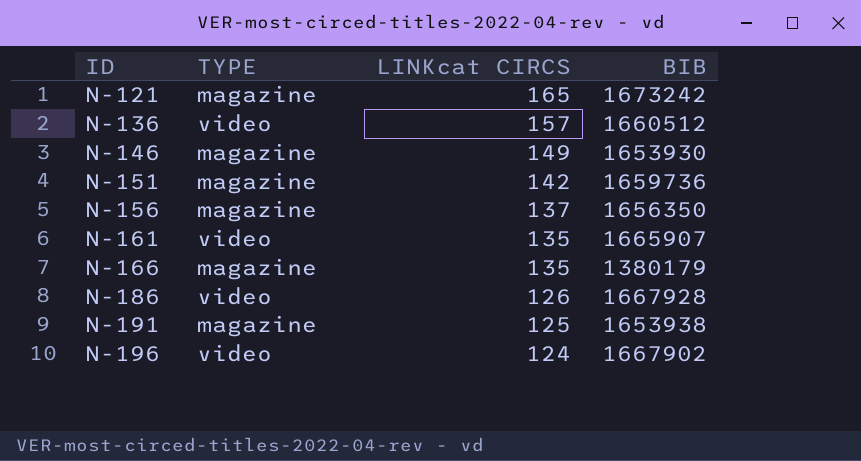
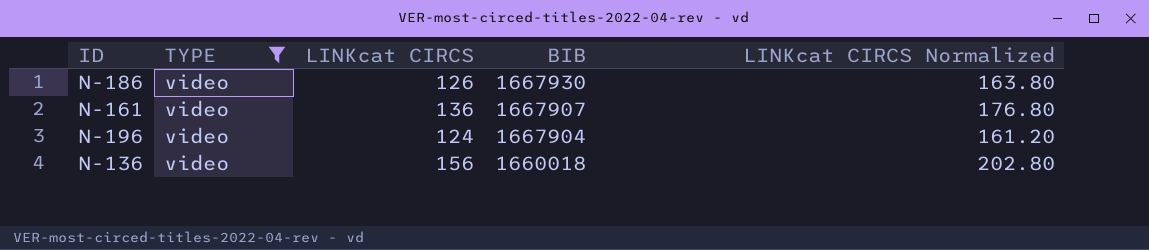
filter: none -> TYPE = video
row order: ID ascending -> BIB descending
column LINKcat CIRCS Normalized | formula: none -> [LINKcat CIRCS] * 1.3
N-186 | BIB: 1667928 -> 1667930
N-161 | LINKcat CIRCS: 135 -> 136
N-161 | BIB: 1665907 -> 1667907
N-196 | BIB: 1667902 -> 1667904
N-136 | LINKcat CIRCS: 157 -> 156
N-136 | BIB: 1660512 -> 1660018

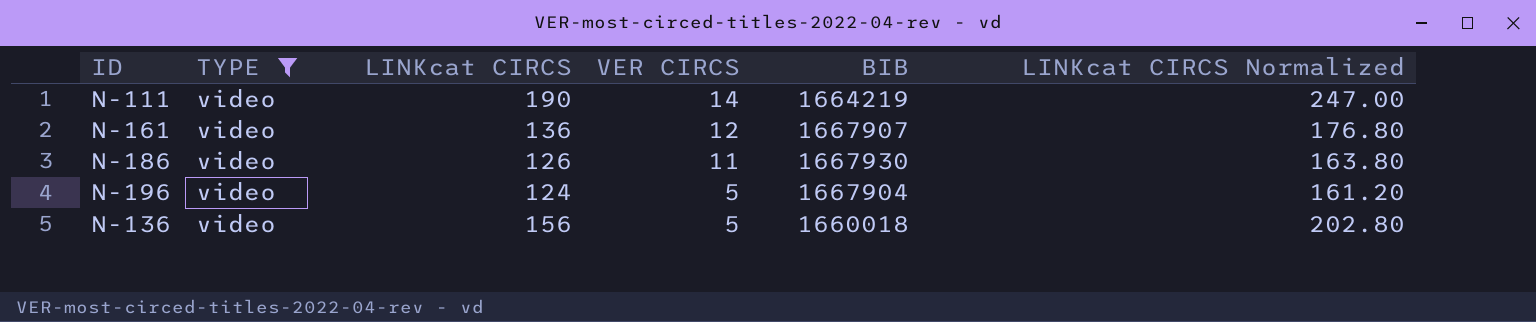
row order: BIB descending -> VER CIRCS descending
column VER CIRCS | position: none -> 4
row N-111: none -> video | 190 | 14 | 1664219 | 247.00

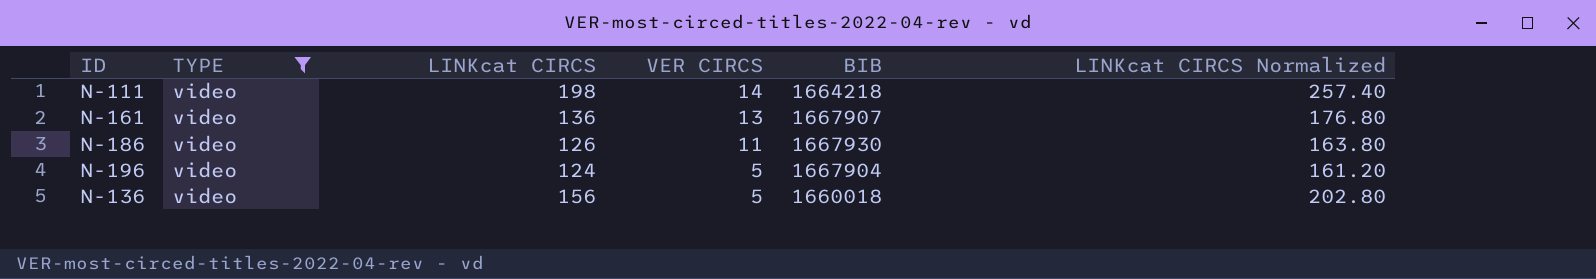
N-111 | LINKcat CIRCS: 190 -> 198
N-111 | BIB: 1664219 -> 1664218
N-111 | LINKcat CIRCS Normalized: 247.00 -> 257.40
N-161 | VER CIRCS: 12 -> 13

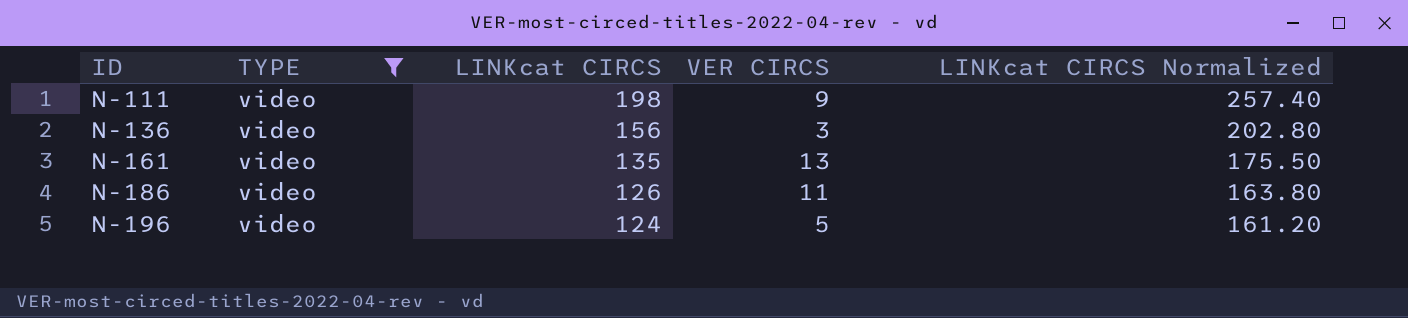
row order: VER CIRCS descending -> ID ascending
column BIB | position: 5 -> none
N-111 | VER CIRCS: 14 -> 9
N-136 | VER CIRCS: 5 -> 3
N-161 | LINKcat CIRCS: 136 -> 135
N-161 | LINKcat CIRCS Normalized: 176.80 -> 175.50

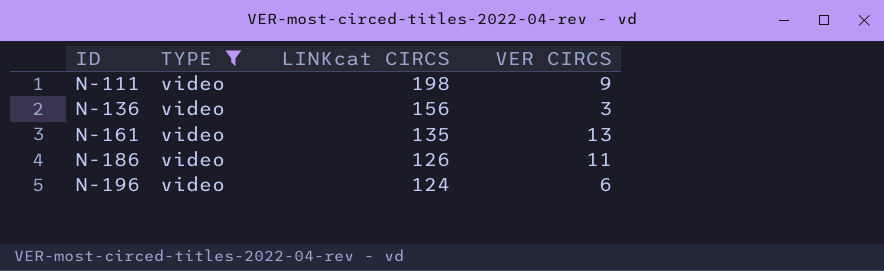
column LINKcat CIRCS Normalized | formula: [LINKcat CIRCS] * 1.3 -> none
N-196 | VER CIRCS: 5 -> 6

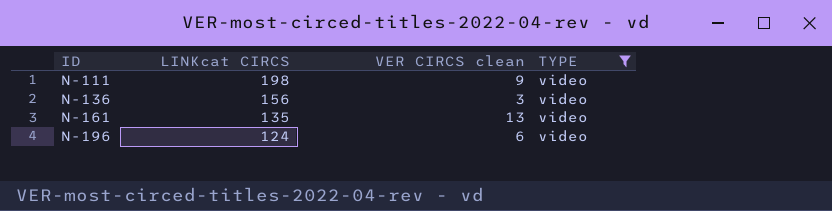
column name: VER CIRCS -> VER CIRCS clean
column TYPE | position: 2 -> 4
row N-186: video | 126 | 11 -> none

